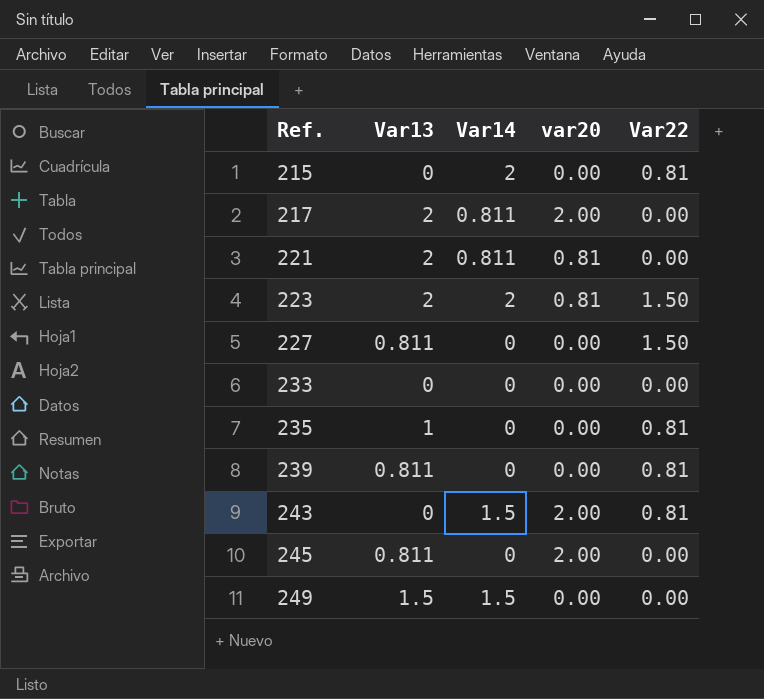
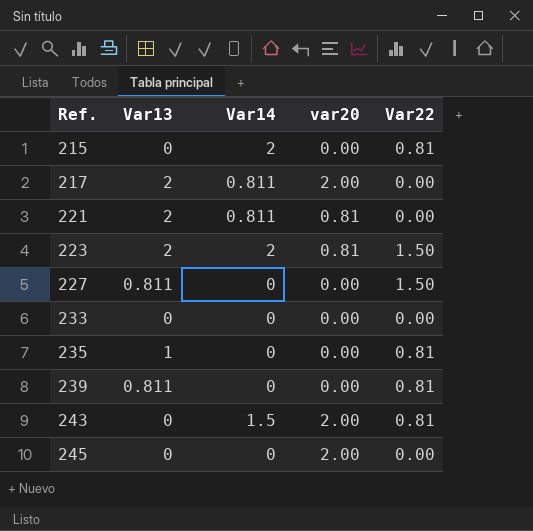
row 249: 1.5 | 1.5 | 0.00 | 0.00 -> none
245 | Var13: 0.811 -> 0

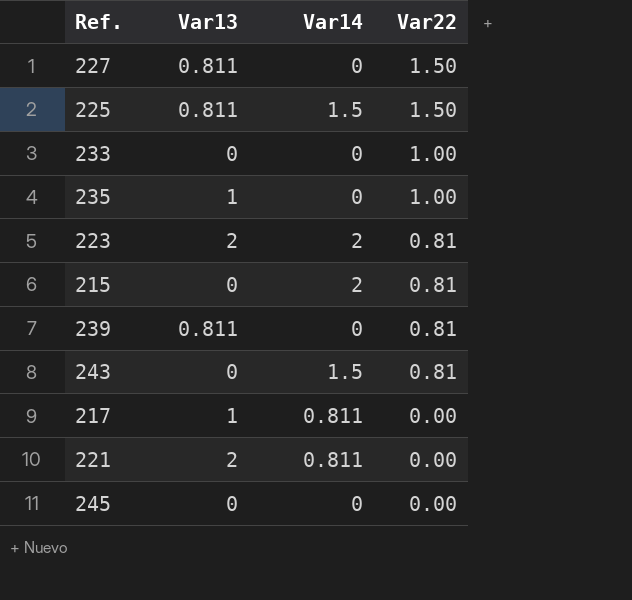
row order: Ref. ascending -> Var22 descending
column var20 | position: 4 -> none
row 225: none -> 0.811 | 1.5 | 1.50
233 | Var22: 0.00 -> 1.00
235 | Var22: 0.81 -> 1.00
223 | Var22: 1.50 -> 0.81
217 | Var13: 2 -> 1

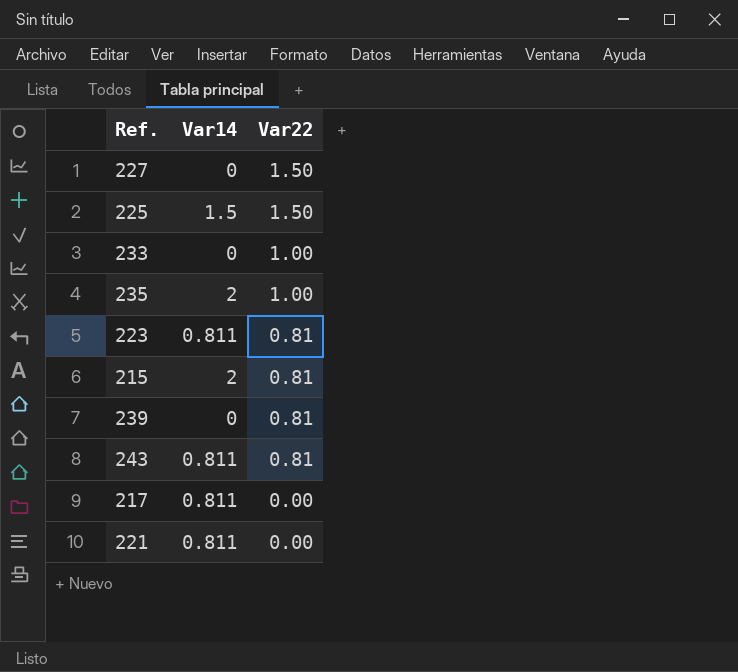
column Var13 | position: 2 -> none
row 245: 0 | 0 | 0.00 -> none
235 | Var14: 0 -> 2
223 | Var14: 2 -> 0.811
243 | Var14: 1.5 -> 0.811

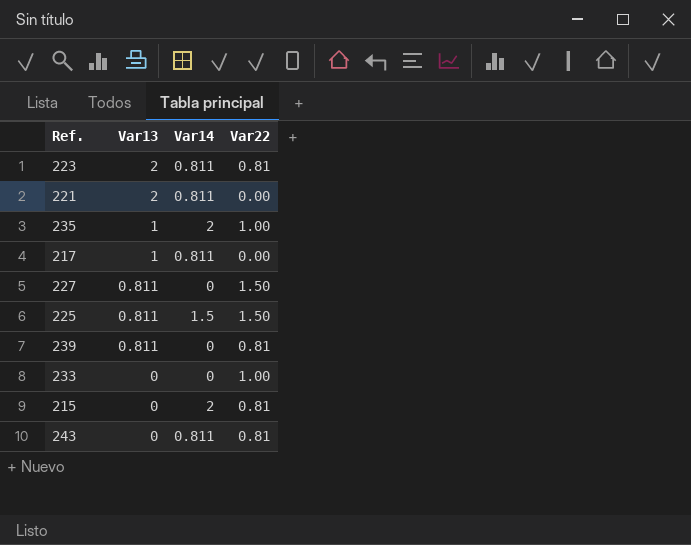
row order: Var22 descending -> Var13 descending
column Var13 | position: none -> 2

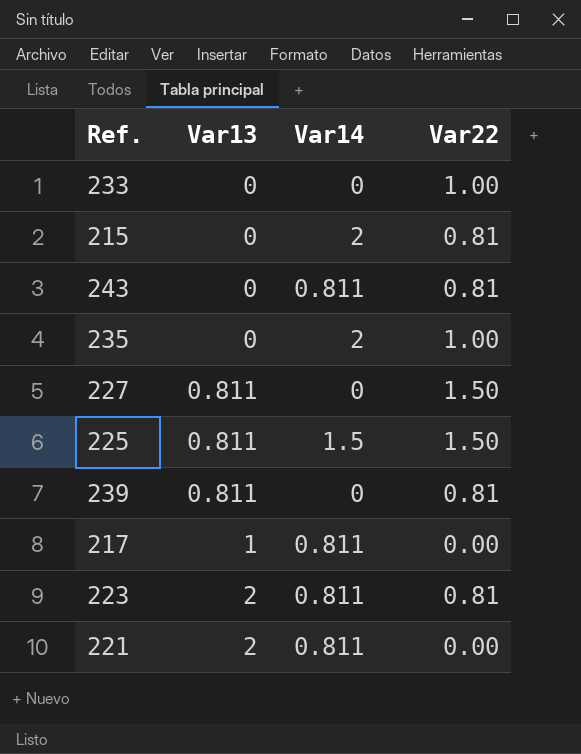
row order: Var13 descending -> Var13 ascending
235 | Var13: 1 -> 0

